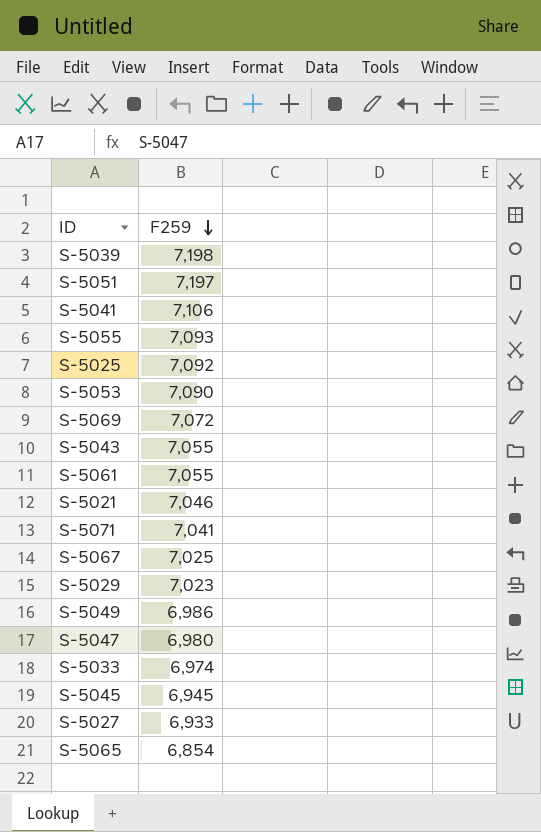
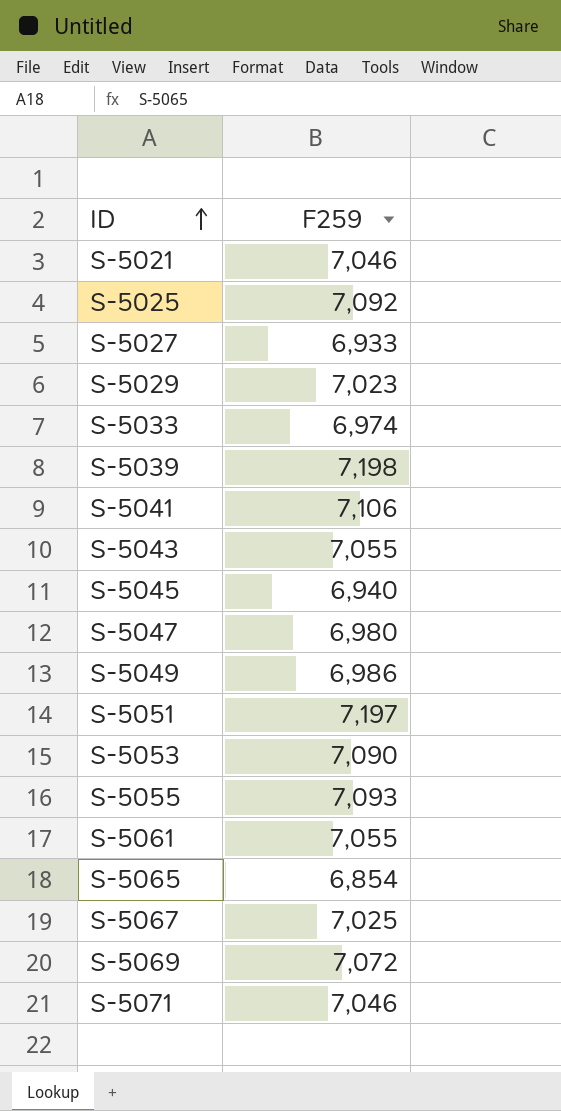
row order: F259 descending -> ID ascending
S-5045 | F259: 6,945 -> 6,940
S-5071 | F259: 7,041 -> 7,046

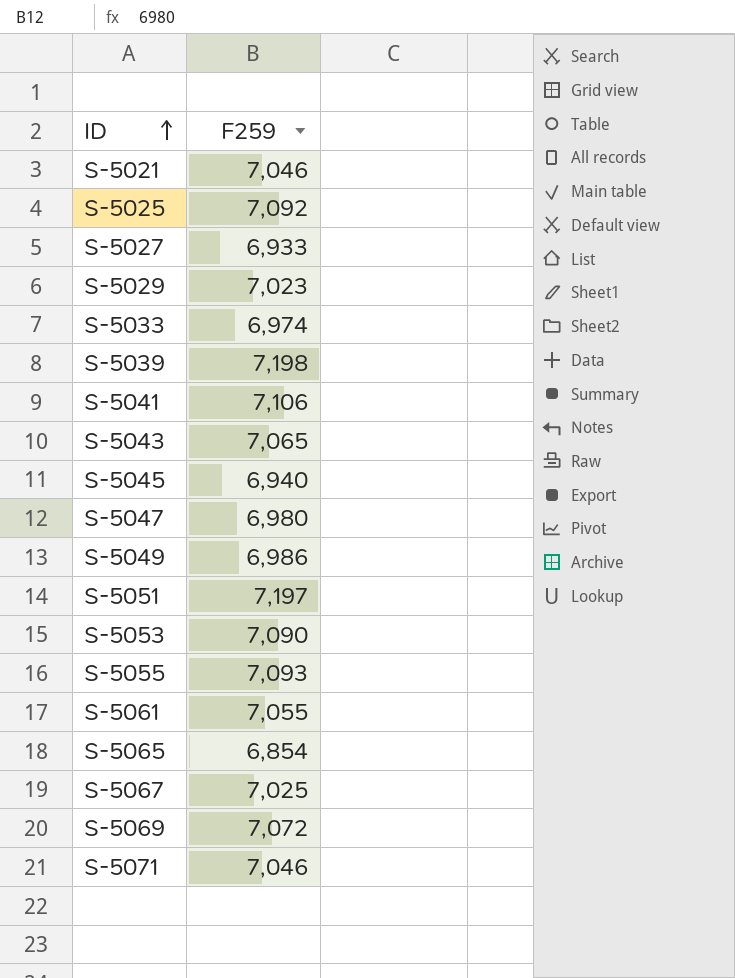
S-5043 | F259: 7,055 -> 7,065

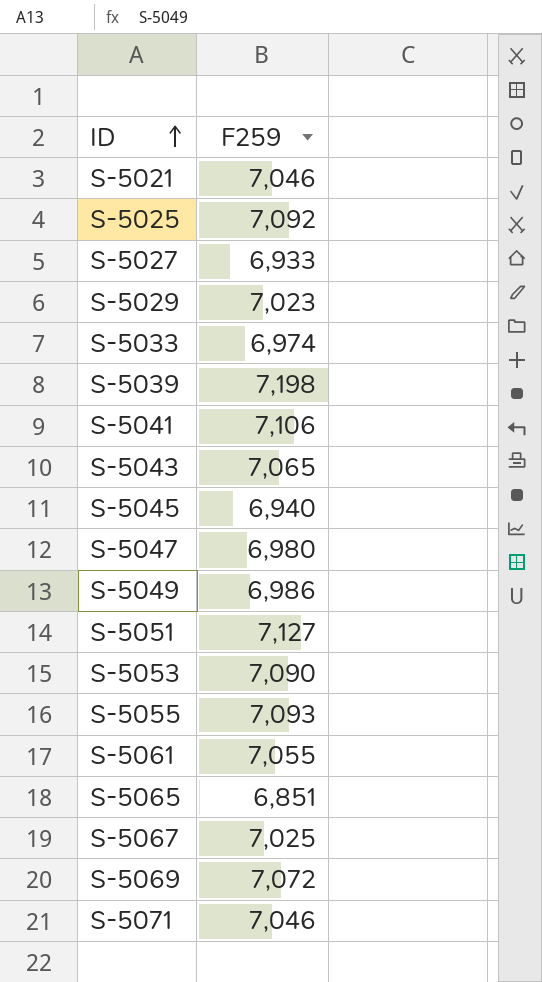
S-5051 | F259: 7,197 -> 7,127
S-5065 | F259: 6,854 -> 6,851

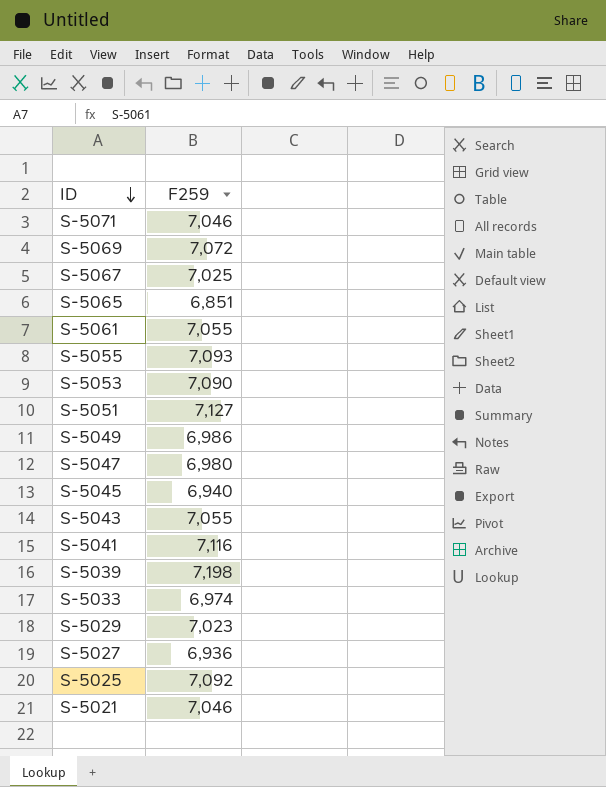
row order: ID ascending -> ID descending
S-5043 | F259: 7,065 -> 7,055
S-5041 | F259: 7,106 -> 7,116
S-5027 | F259: 6,933 -> 6,936

